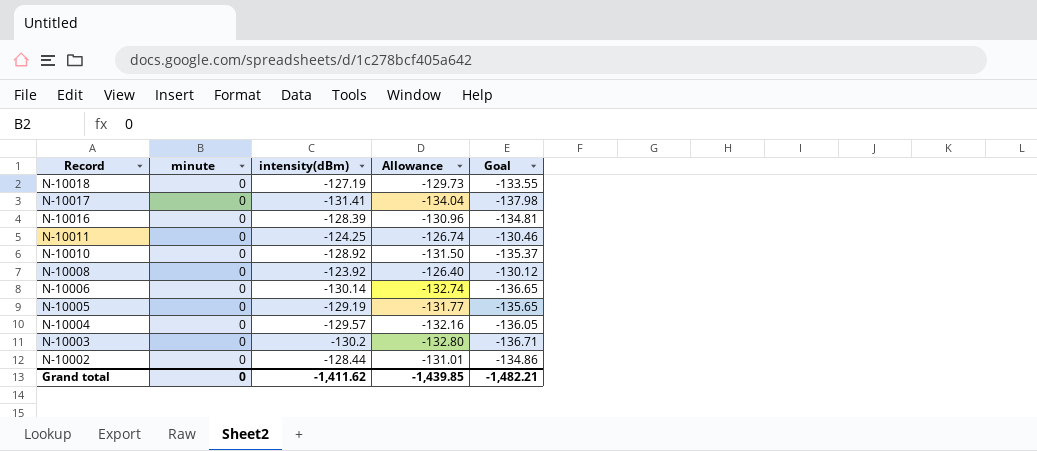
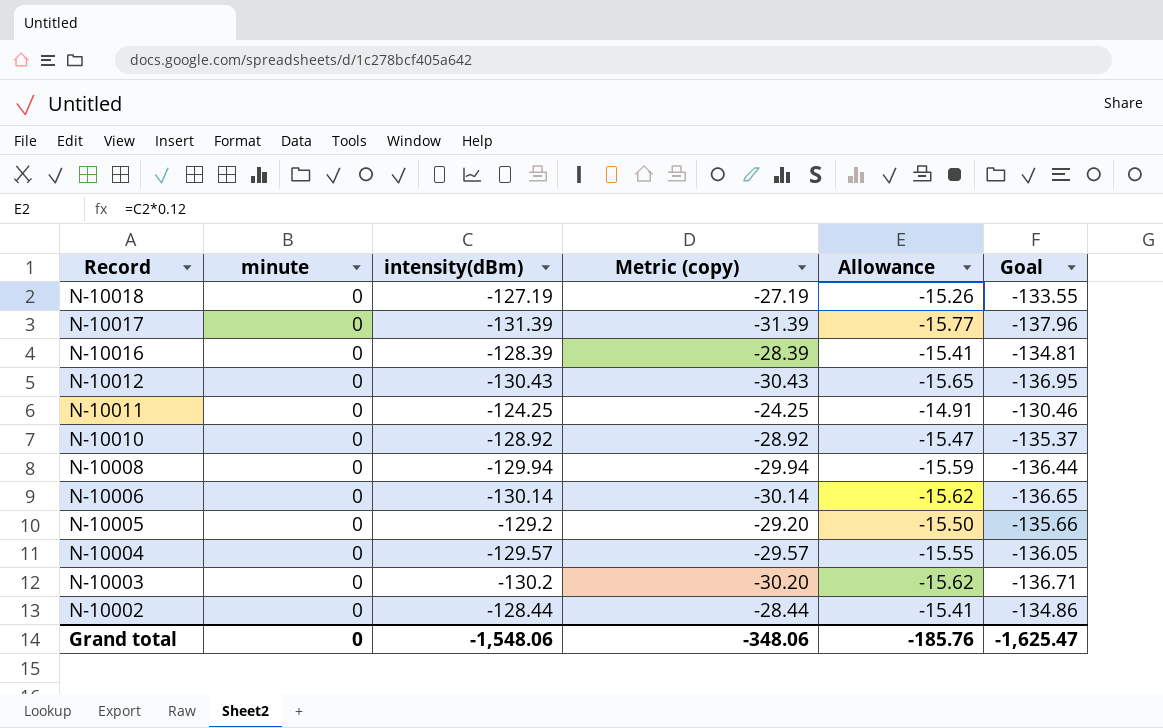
column Metric (copy) | formula: none -> [intensity(dBm)] + 100
column Allowance | formula: [intensity(dBm)] * 1.02 -> [intensity(dBm)] * 0.12
N-10017 | intensity(dBm): -131.41 -> -131.39
N-10017 | Goal: -137.98 -> -137.96
row N-10012: none -> 0 | -130.43 | -30.43 | -15.65 | -136.95
N-10008 | intensity(dBm): -123.92 -> -129.94
N-10008 | Goal: -130.12 -> -136.44
N-10005 | intensity(dBm): -129.19 -> -129.2
N-10005 | Goal: -135.65 -> -135.66
Grand total | intensity(dBm): -1,411.62 -> -1,548.06
Grand total | Allowance: -1,439.85 -> -185.76
Grand total | Goal: -1,482.21 -> -1,625.47

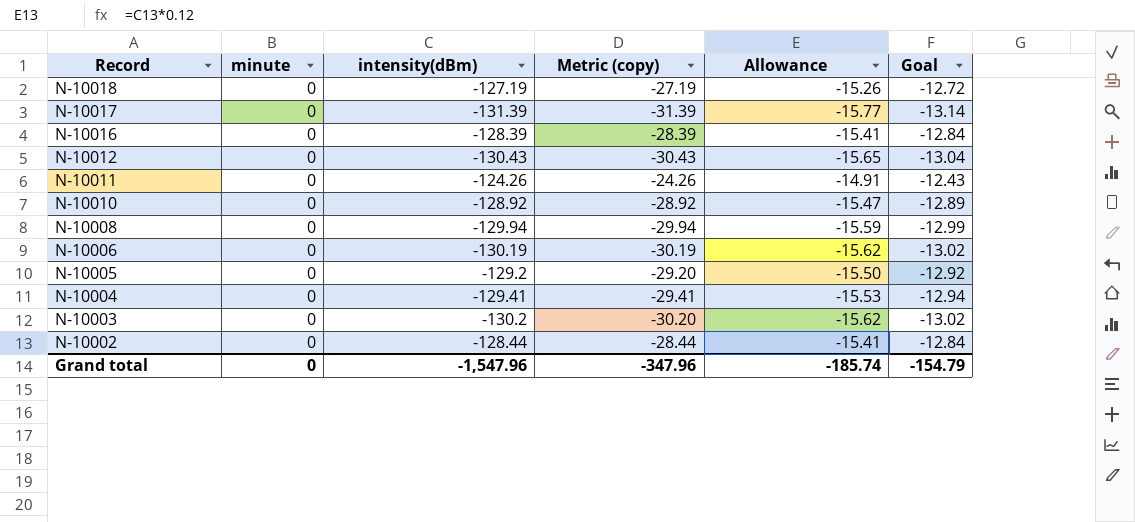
column Goal | formula: [intensity(dBm)] * 1.05 -> [intensity(dBm)] * 0.1
N-10011 | intensity(dBm): -124.25 -> -124.26
N-10011 | Metric (copy): -24.25 -> -24.26
N-10006 | intensity(dBm): -130.14 -> -130.19
N-10006 | Metric (copy): -30.14 -> -30.19
N-10004 | intensity(dBm): -129.57 -> -129.41
N-10004 | Metric (copy): -29.57 -> -29.41
N-10004 | Allowance: -15.55 -> -15.53
Grand total | intensity(dBm): -1,548.06 -> -1,547.96
Grand total | Metric (copy): -348.06 -> -347.96
Grand total | Allowance: -185.76 -> -185.74
Grand total | Goal: -1,625.47 -> -154.79

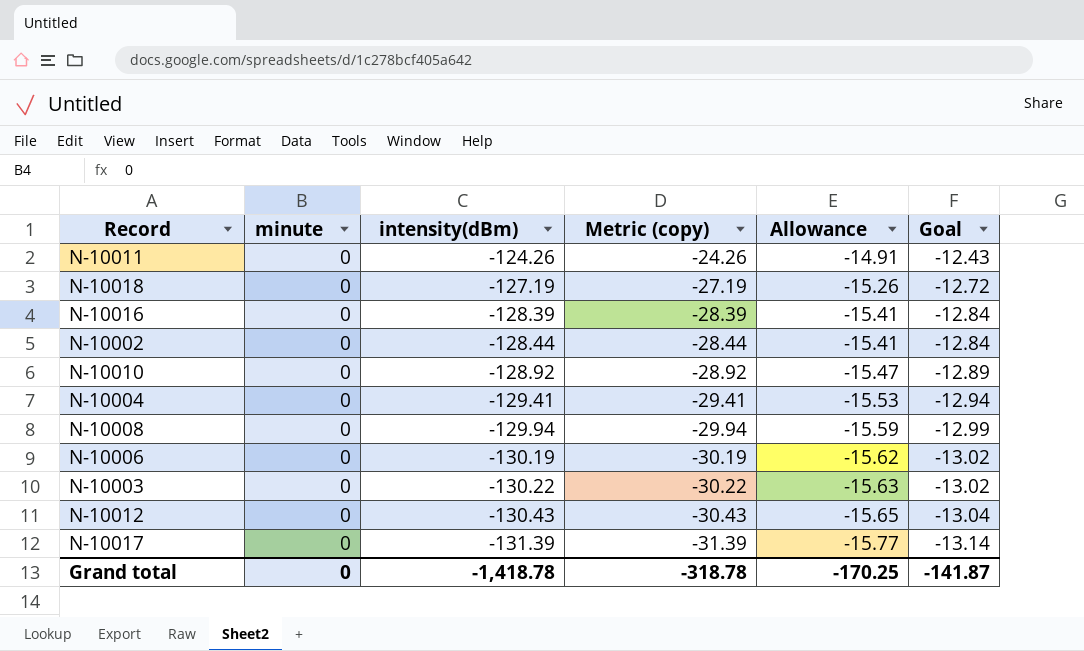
row order: Record descending -> intensity(dBm) descending
row N-10005: 0 | -129.2 | -29.20 | -15.50 | -12.92 -> none
N-10003 | intensity(dBm): -130.2 -> -130.22
N-10003 | Metric (copy): -30.20 -> -30.22
N-10003 | Allowance: -15.62 -> -15.63
Grand total | intensity(dBm): -1,547.96 -> -1,418.78
Grand total | Metric (copy): -347.96 -> -318.78
Grand total | Allowance: -185.74 -> -170.25
Grand total | Goal: -154.79 -> -141.87

